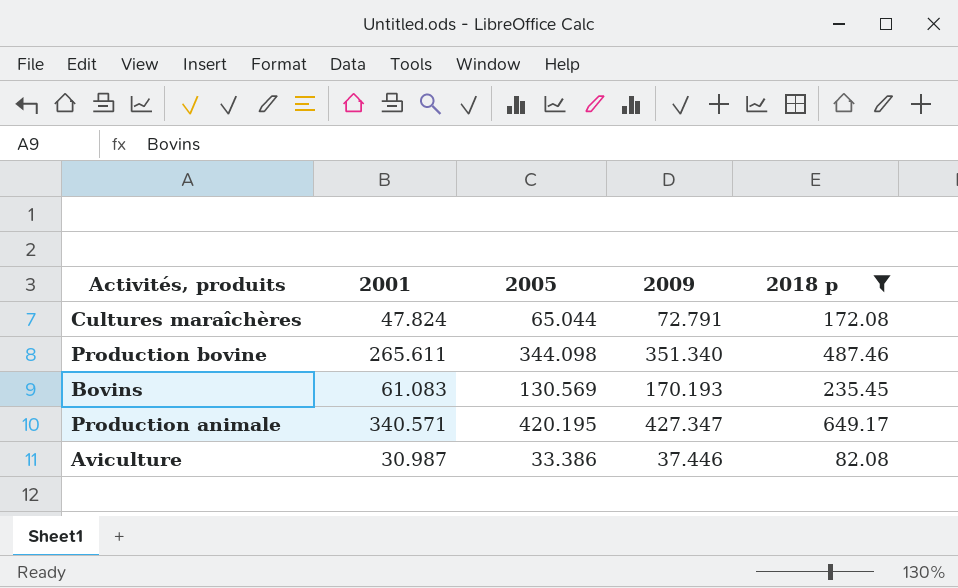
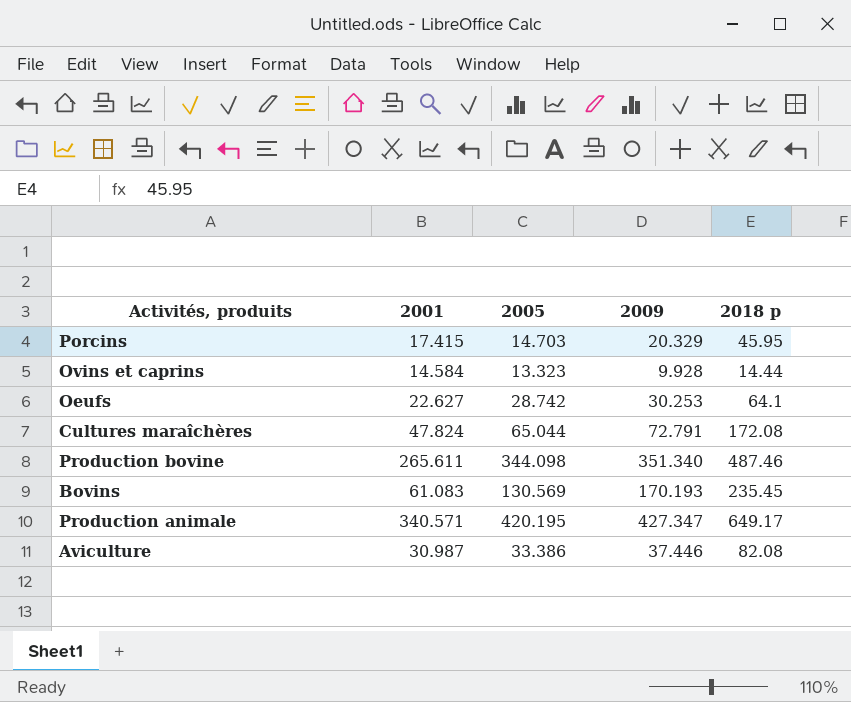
filter: 2018 p >= 82.08 -> none

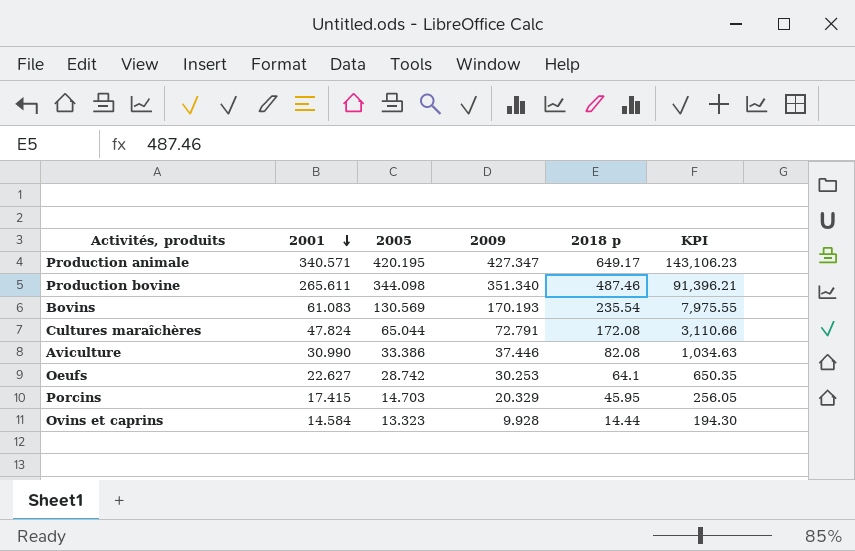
row order: none -> 2001 descending
column KPI | formula: none -> [2001] * [2005]
Bovins | 2018 p: 235.45 -> 235.54
Aviculture | 2001: 30.987 -> 30.990

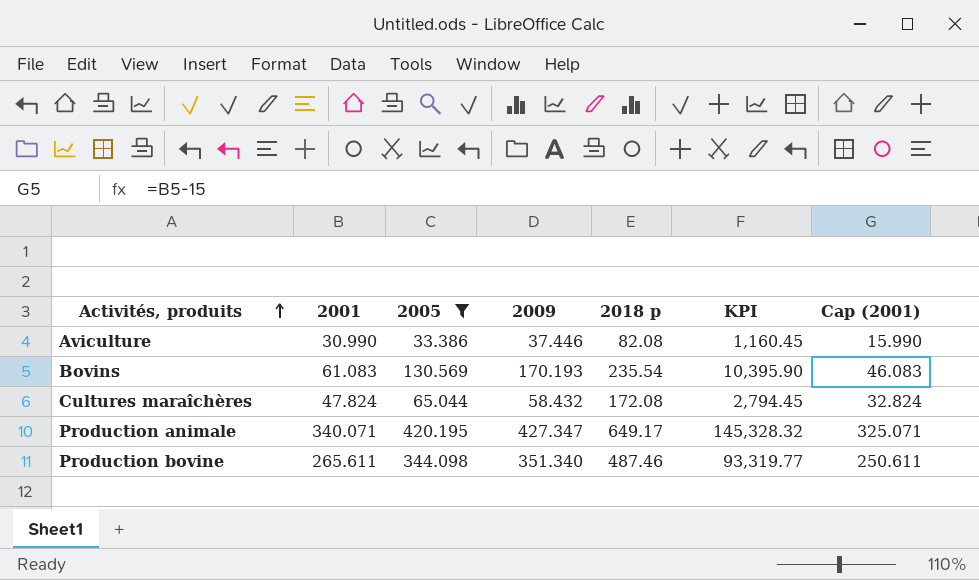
filter: none -> 2005 >= 33.386
row order: 2001 descending -> Activités, produits ascending
column KPI | formula: [2001] * [2005] -> [2001] * [2009]
column Cap (2001) | formula: none -> [2001] - 15
Cultures maraîchères | 2009: 72.791 -> 58.432
Production animale | 2001: 340.571 -> 340.071

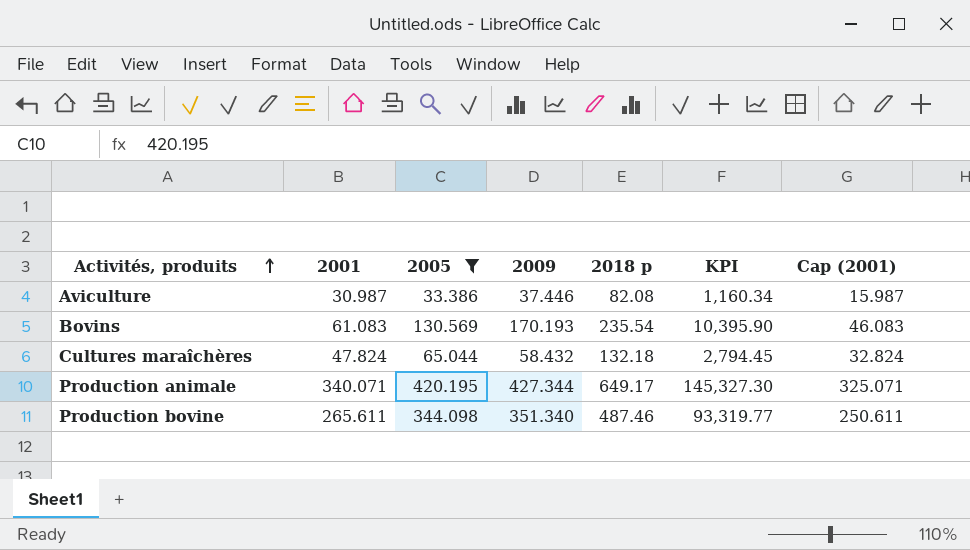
Aviculture | 2001: 30.990 -> 30.987
Aviculture | KPI: 1,160.45 -> 1,160.34
Aviculture | Cap (2001): 15.990 -> 15.987
Cultures maraîchères | 2018 p: 172.08 -> 132.18
Production animale | 2009: 427.347 -> 427.344
Production animale | KPI: 145,328.32 -> 145,327.30

